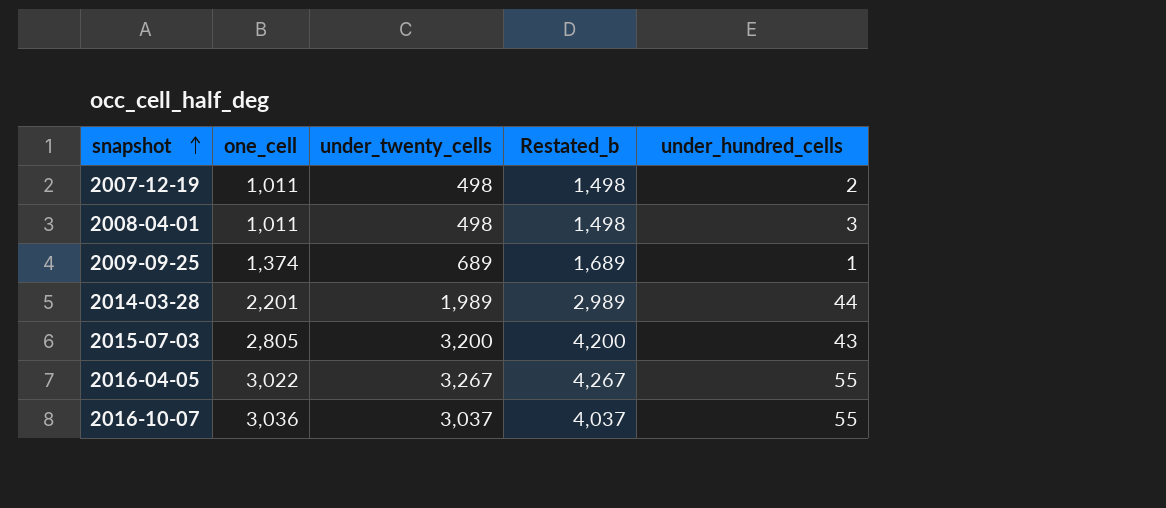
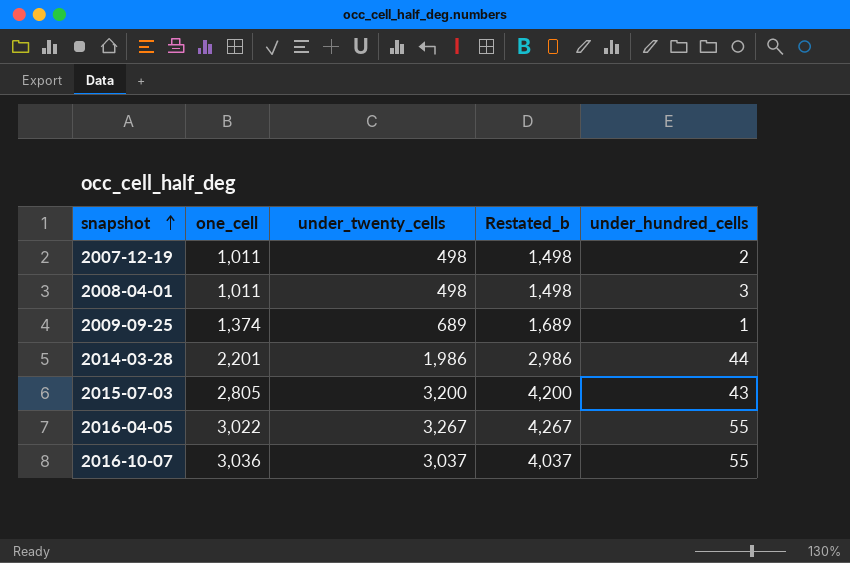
2014-03-28 | under_twenty_cells: 1,989 -> 1,986
2014-03-28 | Restated_b: 2,989 -> 2,986

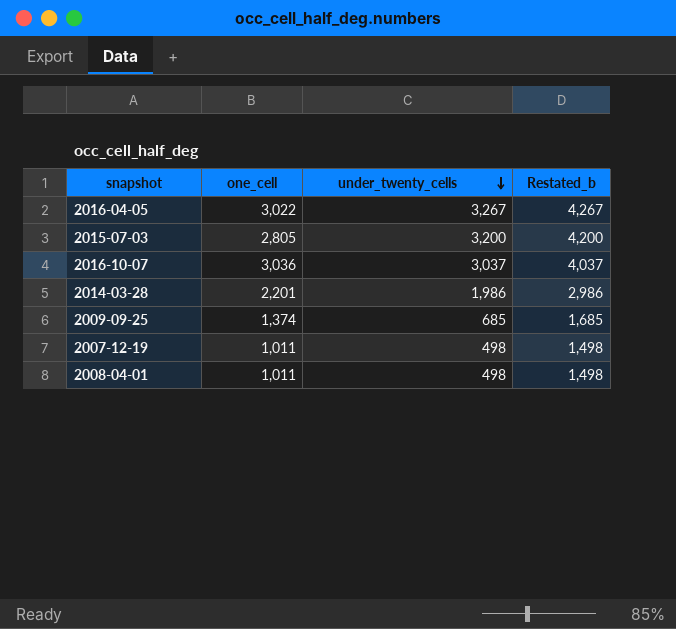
row order: snapshot ascending -> under_twenty_cells descending
column under_hundred_cells | position: 5 -> none
2009-09-25 | under_twenty_cells: 689 -> 685
2009-09-25 | Restated_b: 1,689 -> 1,685

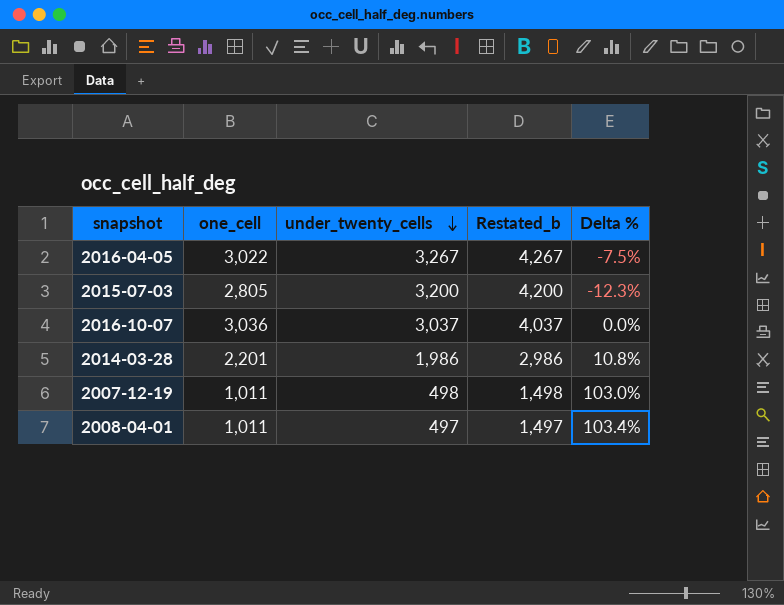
column Delta % | formula: none -> ([one_cell] - [under_twenty_cells]) / [under_twenty_cells]
row 2009-09-25: 1,374 | 685 | 1,685 -> none
2008-04-01 | under_twenty_cells: 498 -> 497
2008-04-01 | Restated_b: 1,498 -> 1,497

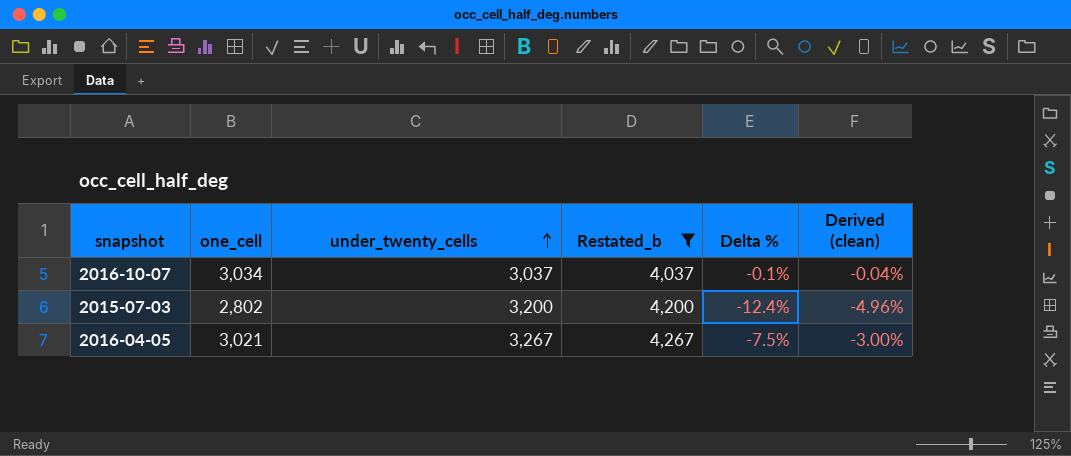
filter: none -> Restated_b >= 4,037
row order: under_twenty_cells descending -> under_twenty_cells ascending
column Derived (clean) | formula: none -> [Delta %] * 0.4
2016-10-07 | one_cell: 3,036 -> 3,034
2016-10-07 | Delta %: 0.0% -> -0.1%
2015-07-03 | one_cell: 2,805 -> 2,802
2015-07-03 | Delta %: -12.3% -> -12.4%
2016-04-05 | one_cell: 3,022 -> 3,021

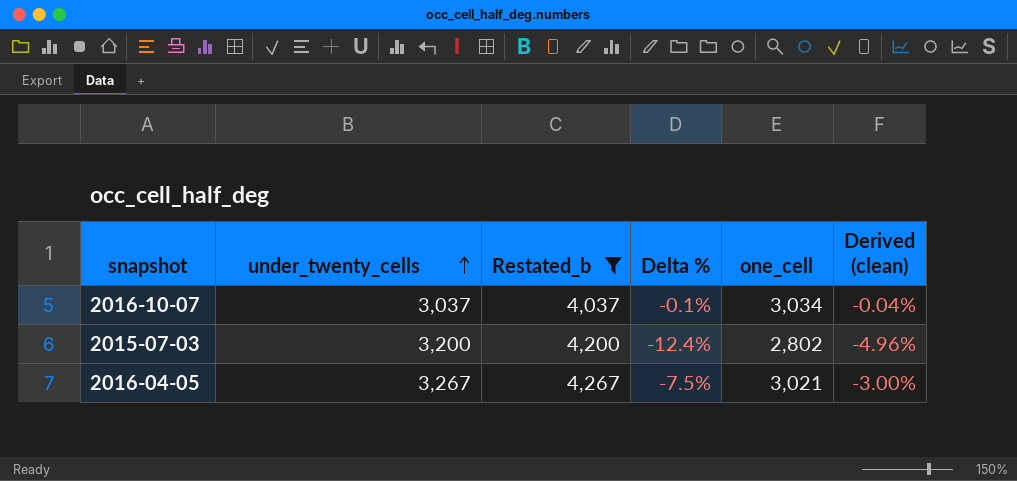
column one_cell | position: 2 -> 5

